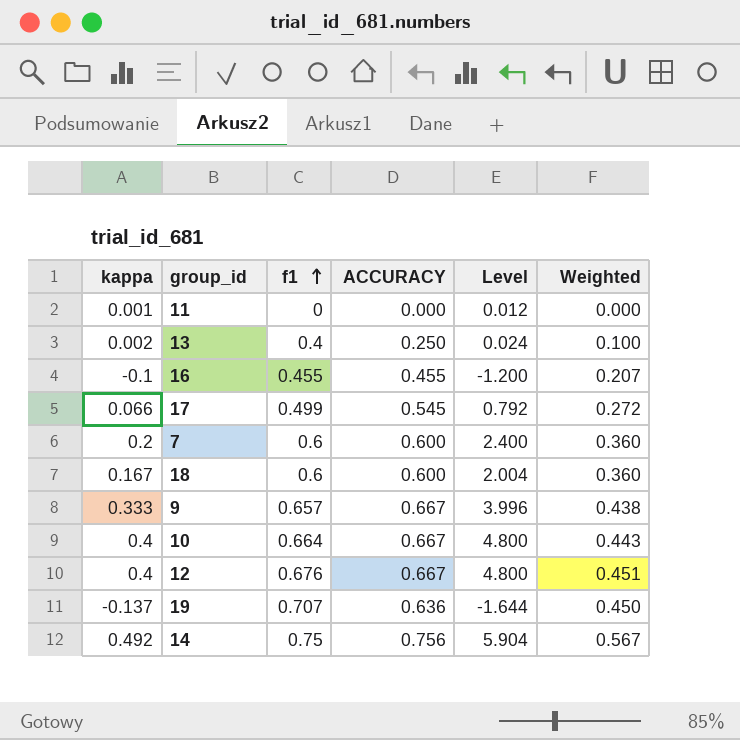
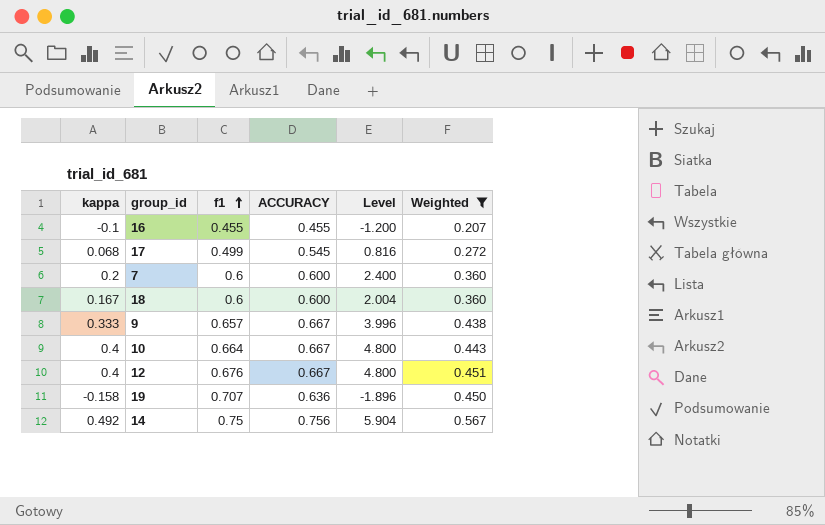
filter: none -> Weighted >= 0.207
17 | kappa: 0.066 -> 0.068
17 | Level: 0.792 -> 0.816
19 | kappa: -0.137 -> -0.158
19 | Level: -1.644 -> -1.896

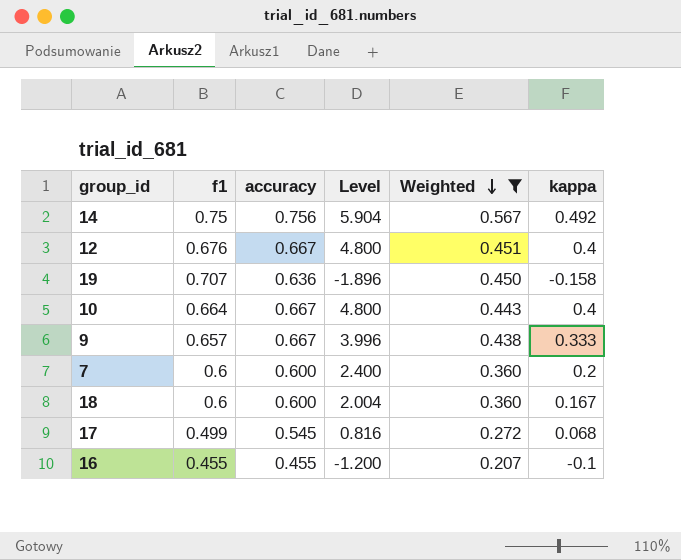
row order: f1 ascending -> Weighted descending
column name: ACCURACY -> accuracy
column kappa | position: 1 -> 6

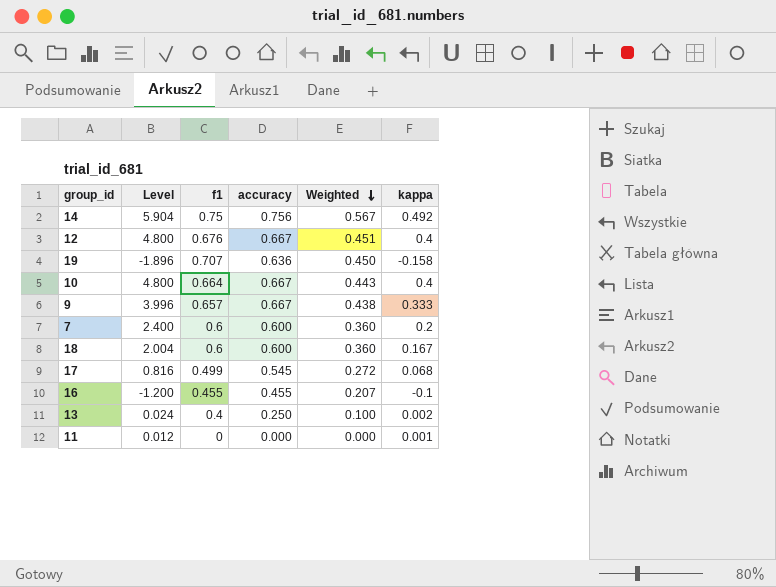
filter: Weighted >= 0.207 -> none
column Level | position: 4 -> 2

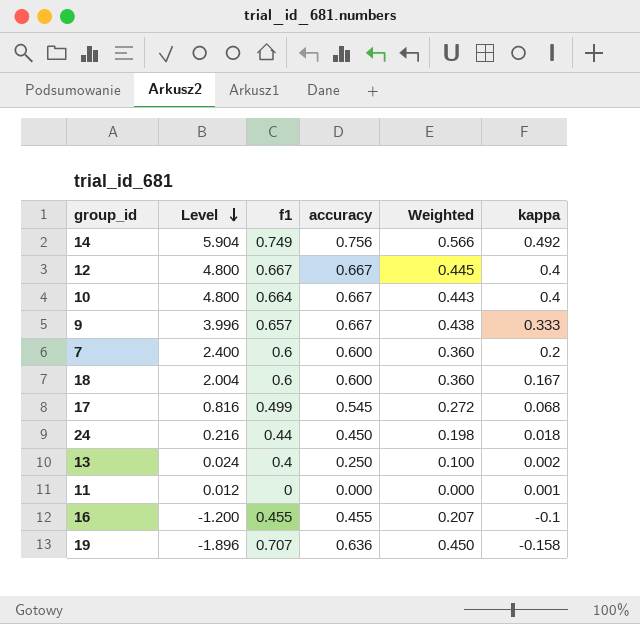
row order: Weighted descending -> Level descending
14 | f1: 0.75 -> 0.749
14 | Weighted: 0.567 -> 0.566
12 | f1: 0.676 -> 0.667
12 | Weighted: 0.451 -> 0.445
row 24: none -> 0.216 | 0.44 | 0.450 | 0.198 | 0.018

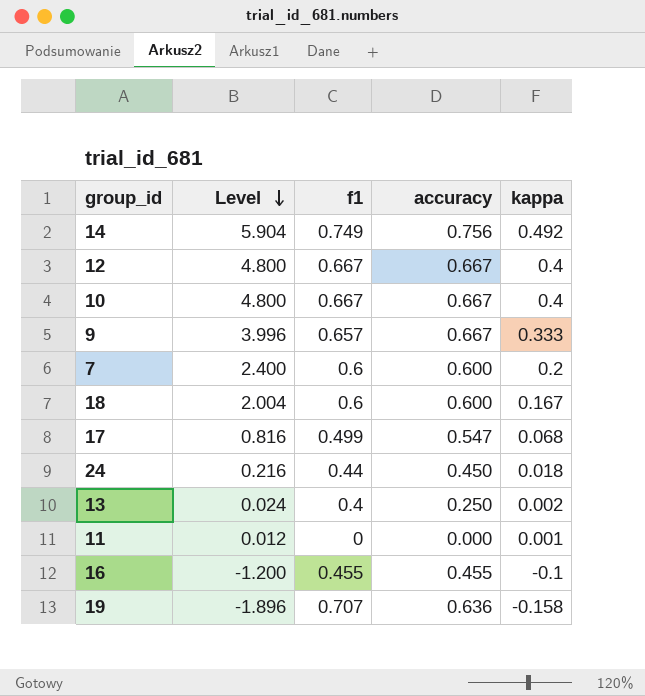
column Weighted | formula: [f1] * [accuracy] -> none
10 | f1: 0.664 -> 0.667
17 | accuracy: 0.545 -> 0.547

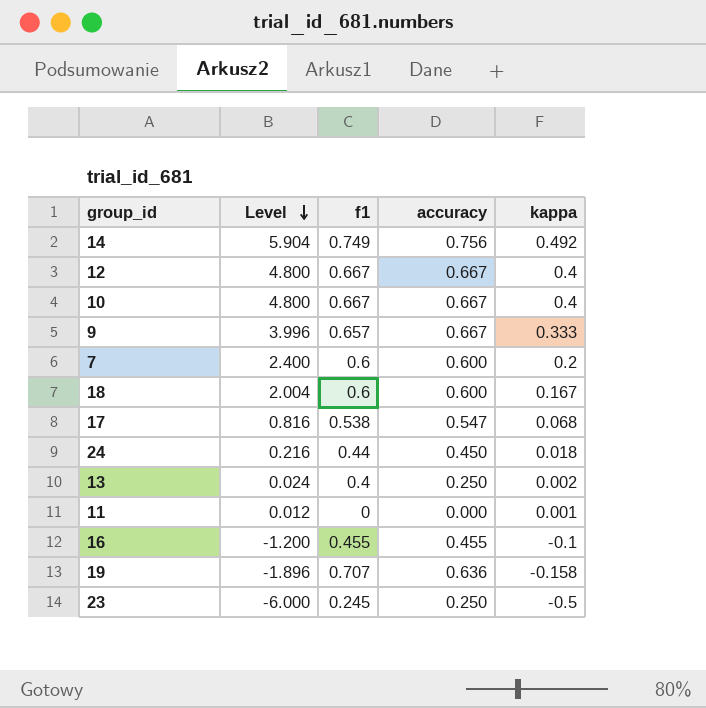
17 | f1: 0.499 -> 0.538
row 23: none -> -6.000 | 0.245 | 0.250 | -0.5

